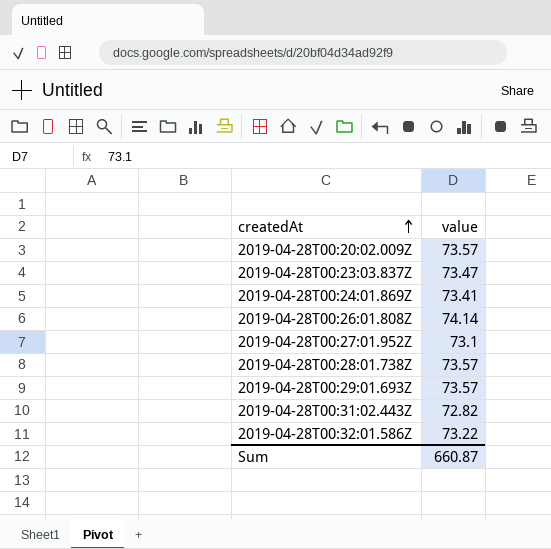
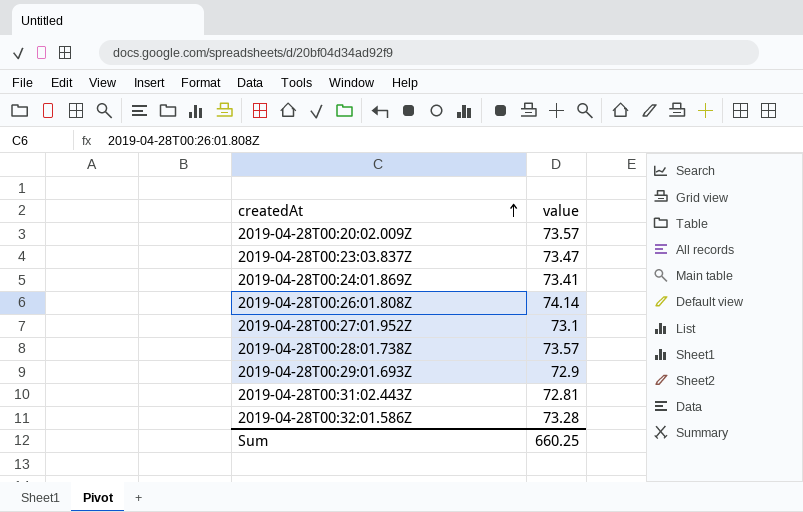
2019-04-28T00:29:01.693Z | value: 73.57 -> 72.9
2019-04-28T00:31:02.443Z | value: 72.82 -> 72.81
2019-04-28T00:32:01.586Z | value: 73.22 -> 73.28
Sum | value: 660.87 -> 660.25

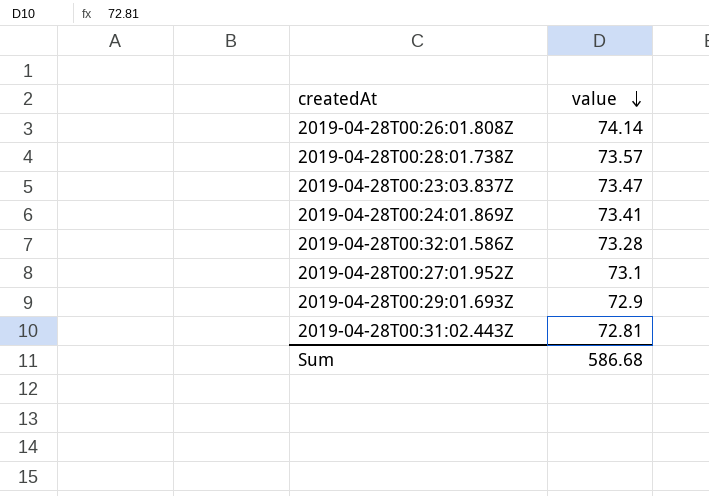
row order: createdAt ascending -> value descending
row 2019-04-28T00:20:02.009Z: 73.57 -> none
Sum | value: 660.25 -> 586.68

